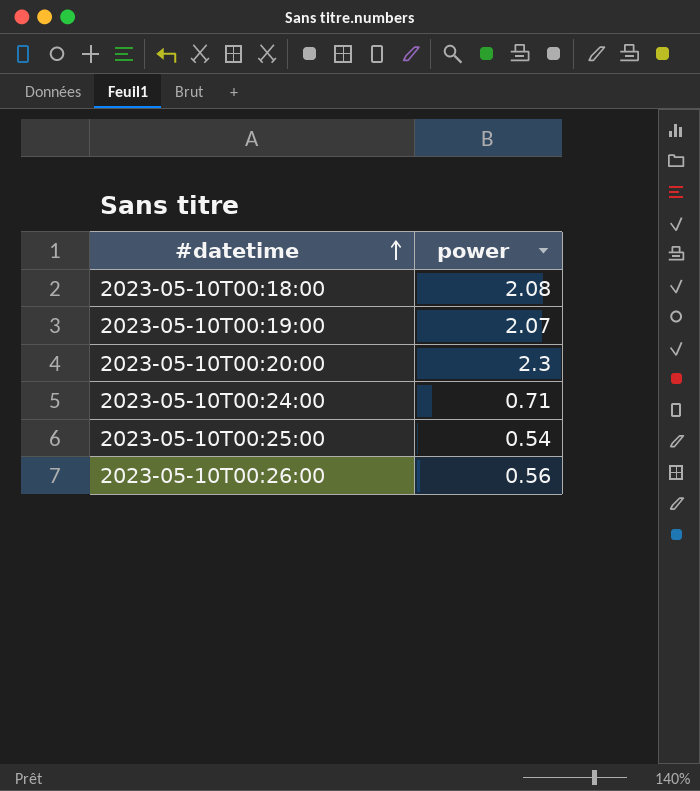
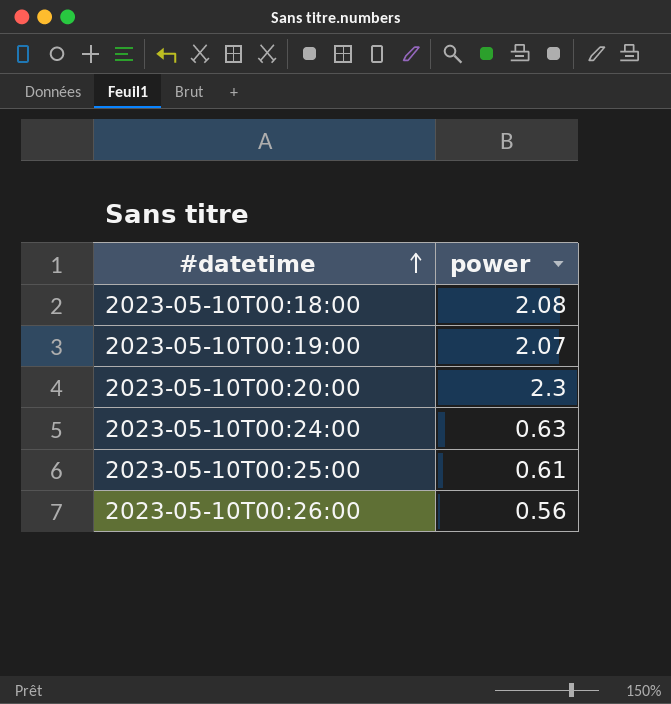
2023-05-10T00:24:00 | power: 0.71 -> 0.63
2023-05-10T00:25:00 | power: 0.54 -> 0.61

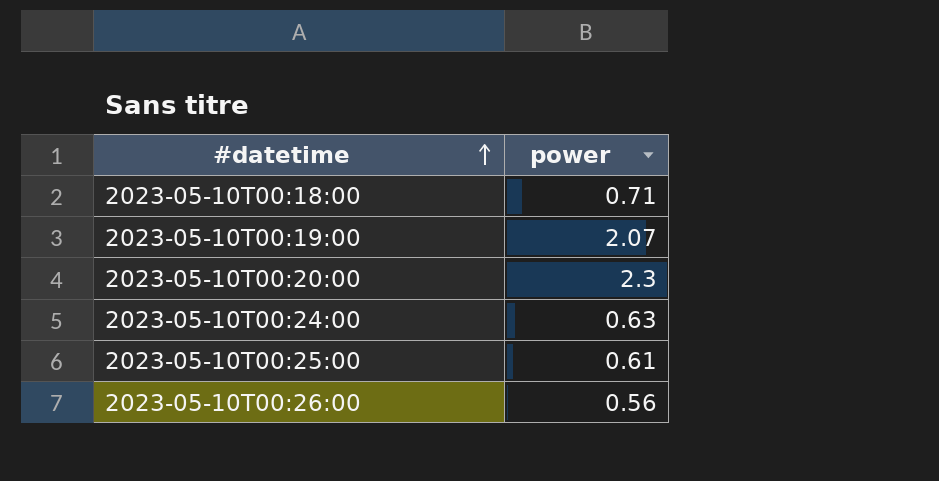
2023-05-10T00:18:00 | power: 2.08 -> 0.71

